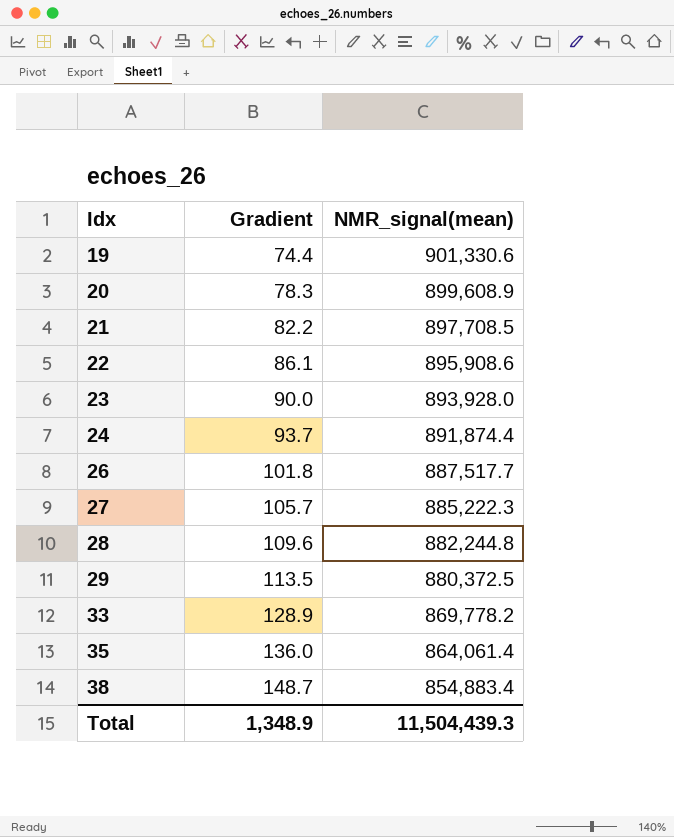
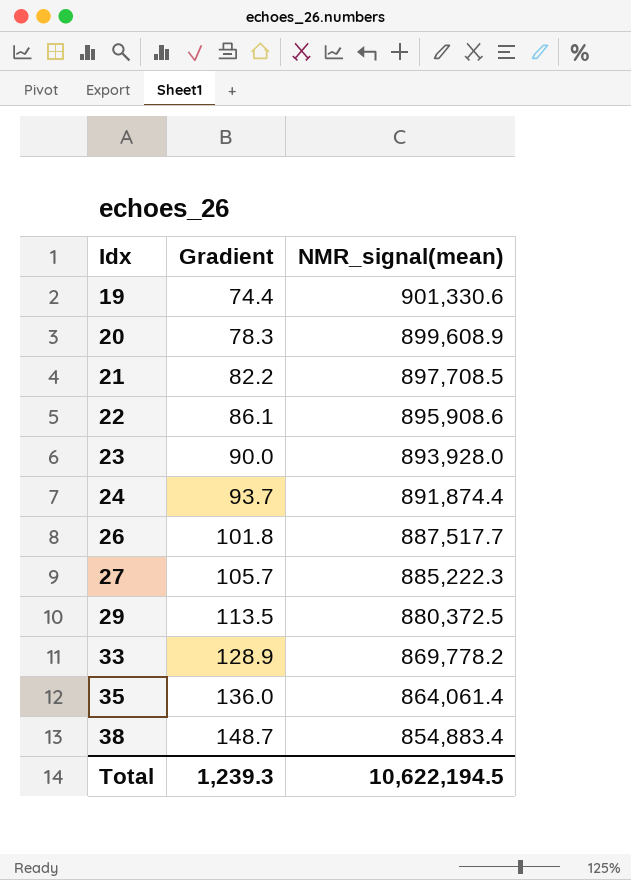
row 28: 109.6 | 882,244.8 -> none
Total | Gradient: 1,348.9 -> 1,239.3
Total | NMR_signal(mean): 11,504,439.3 -> 10,622,194.5

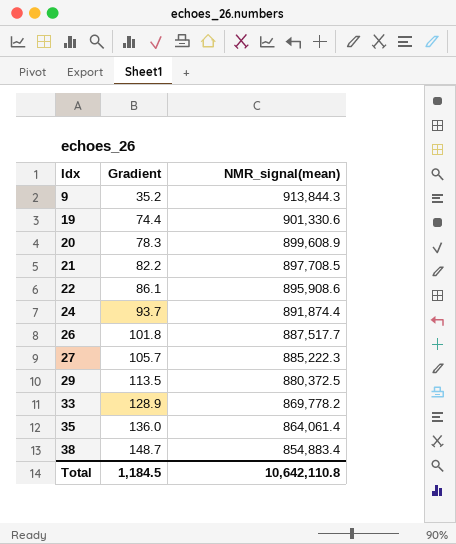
row 23: 90.0 | 893,928.0 -> none
row 9: none -> 35.2 | 913,844.3
Total | Gradient: 1,239.3 -> 1,184.5
Total | NMR_signal(mean): 10,622,194.5 -> 10,642,110.8

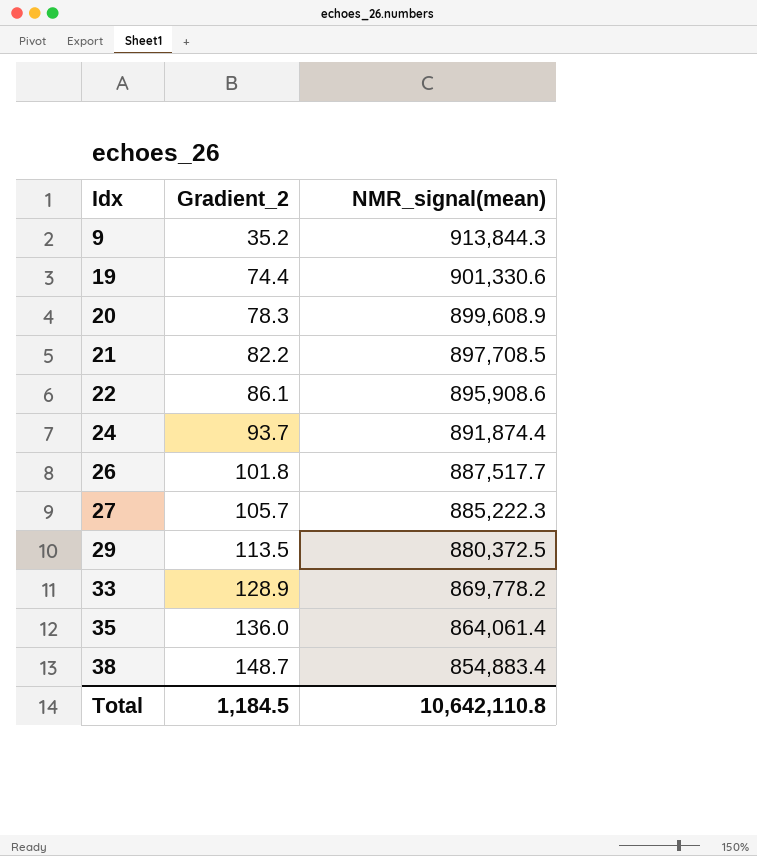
column name: Gradient -> Gradient_2

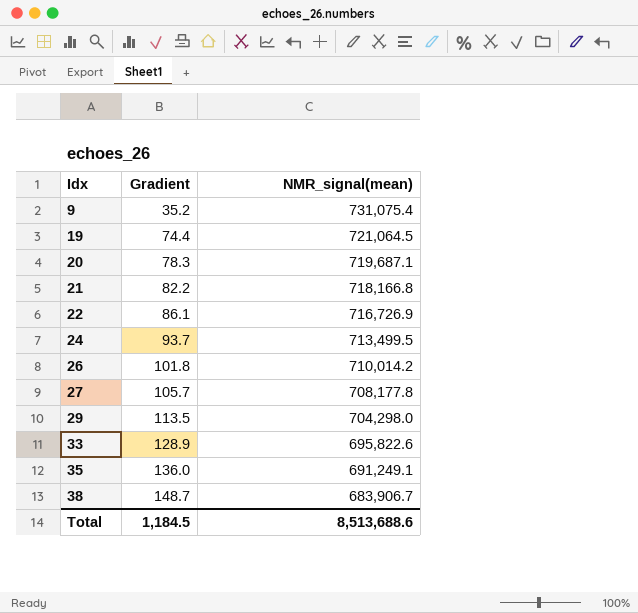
column name: Gradient_2 -> Gradient
9 | NMR_signal(mean): 913,844.3 -> 731,075.4
19 | NMR_signal(mean): 901,330.6 -> 721,064.5
20 | NMR_signal(mean): 899,608.9 -> 719,687.1
21 | NMR_signal(mean): 897,708.5 -> 718,166.8
22 | NMR_signal(mean): 895,908.6 -> 716,726.9
24 | NMR_signal(mean): 891,874.4 -> 713,499.5
26 | NMR_signal(mean): 887,517.7 -> 710,014.2
27 | NMR_signal(mean): 885,222.3 -> 708,177.8
29 | NMR_signal(mean): 880,372.5 -> 704,298.0
33 | NMR_signal(mean): 869,778.2 -> 695,822.6
35 | NMR_signal(mean): 864,061.4 -> 691,249.1
38 | NMR_signal(mean): 854,883.4 -> 683,906.7
Total | NMR_signal(mean): 10,642,110.8 -> 8,513,688.6

